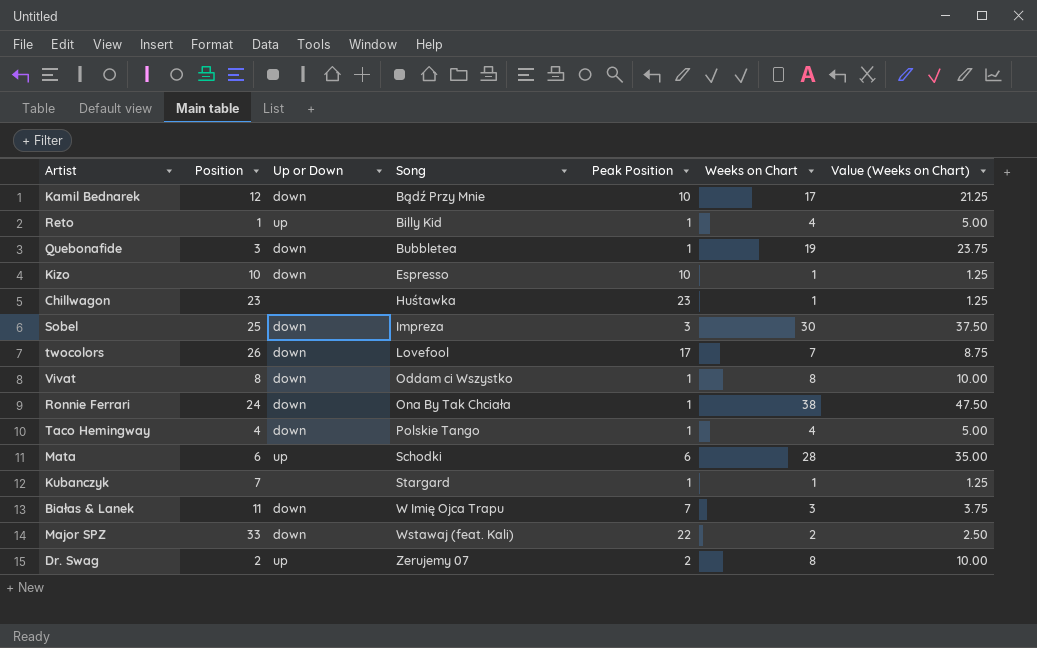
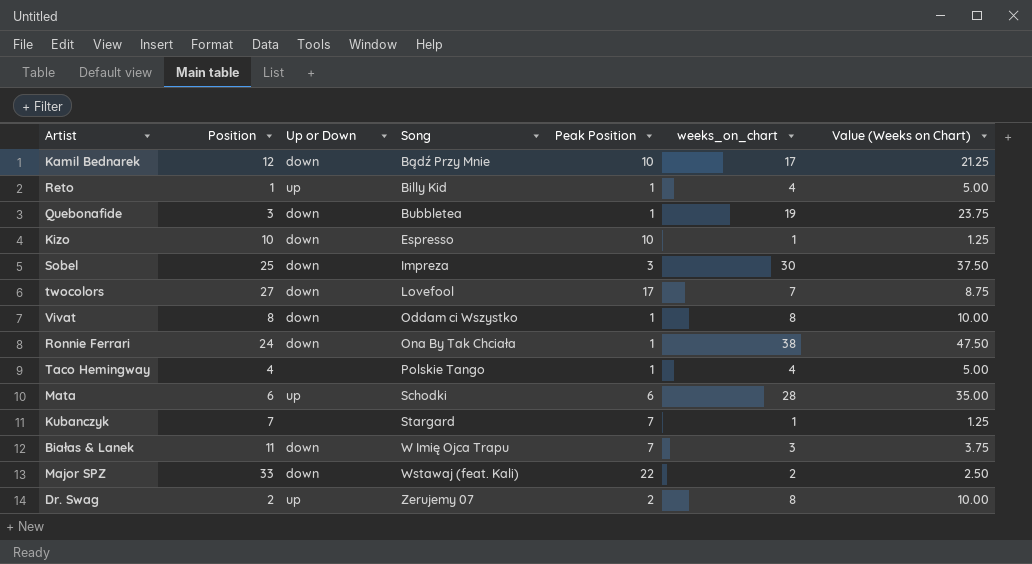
column name: Weeks on Chart -> weeks_on_chart
row Chillwagon: 23 | none | Huśtawka | 23 | 1 | 1.25 -> none
twocolors | Position: 26 -> 27
Taco Hemingway | Up or Down: down -> none
Kubanczyk | Peak Position: 1 -> 7

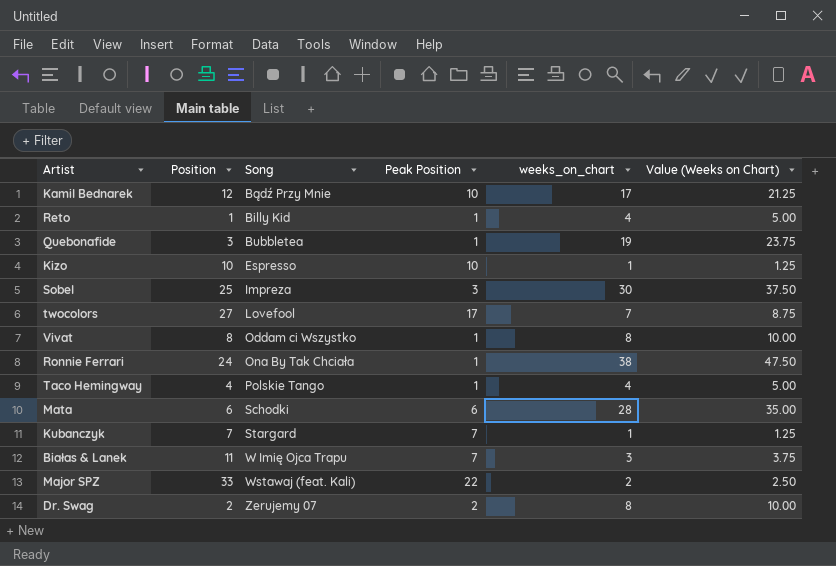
column Up or Down | position: 3 -> none

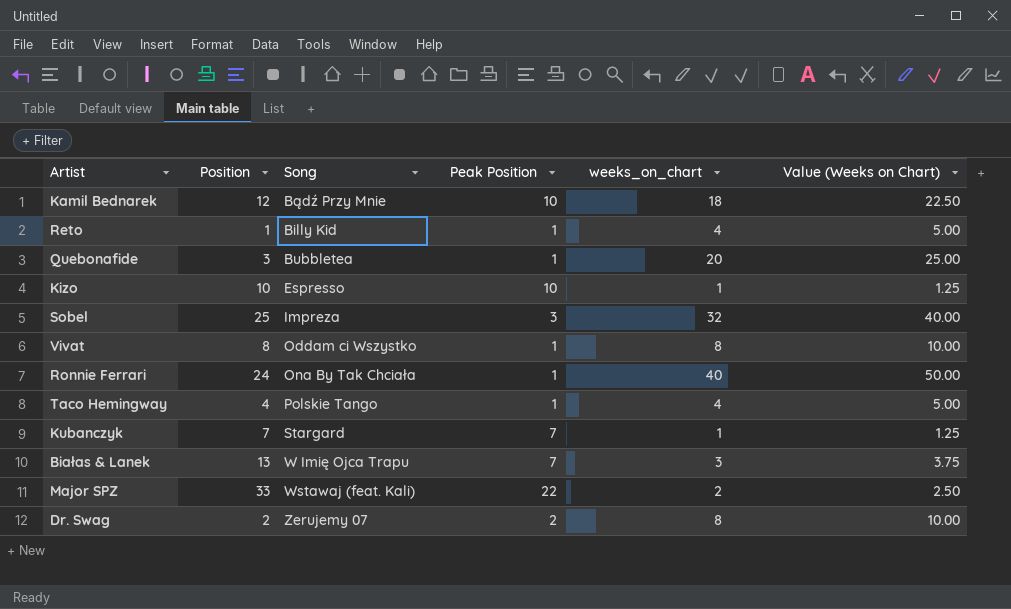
row twocolors: 27 | Lovefool | 17 | 7 | 8.75 -> none
row Mata: 6 | Schodki | 6 | 28 | 35.00 -> none
Kamil Bednarek | weeks_on_chart: 17 -> 18
Kamil Bednarek | Value (Weeks on Chart): 21.25 -> 22.50
Quebonafide | weeks_on_chart: 19 -> 20
Quebonafide | Value (Weeks on Chart): 23.75 -> 25.00
Sobel | weeks_on_chart: 30 -> 32
Sobel | Value (Weeks on Chart): 37.50 -> 40.00
Ronnie Ferrari | weeks_on_chart: 38 -> 40
Ronnie Ferrari | Value (Weeks on Chart): 47.50 -> 50.00
Białas & Lanek | Position: 11 -> 13

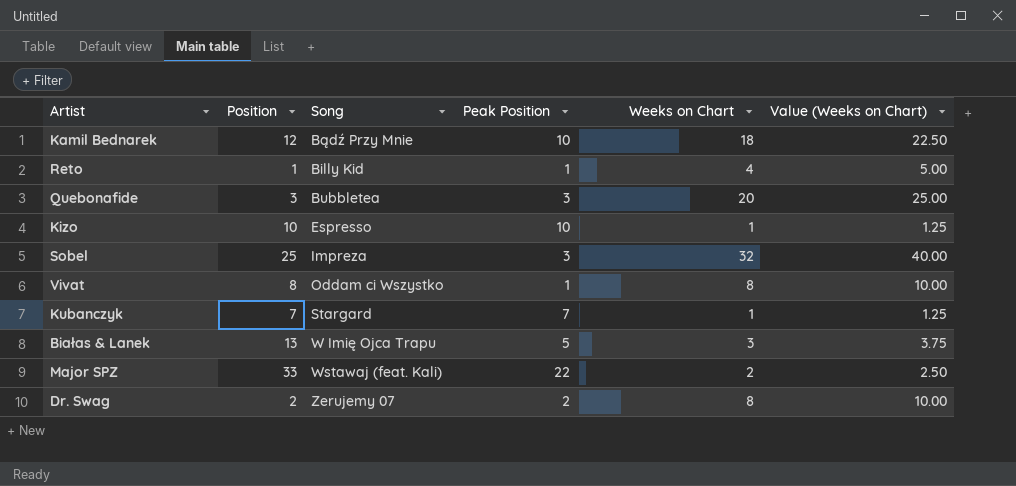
column name: weeks_on_chart -> Weeks on Chart
row Ronnie Ferrari: 24 | Ona By Tak Chciała | 1 | 40 | 50.00 -> none
row Taco Hemingway: 4 | Polskie Tango | 1 | 4 | 5.00 -> none
Quebonafide | Peak Position: 1 -> 3
Białas & Lanek | Peak Position: 7 -> 5

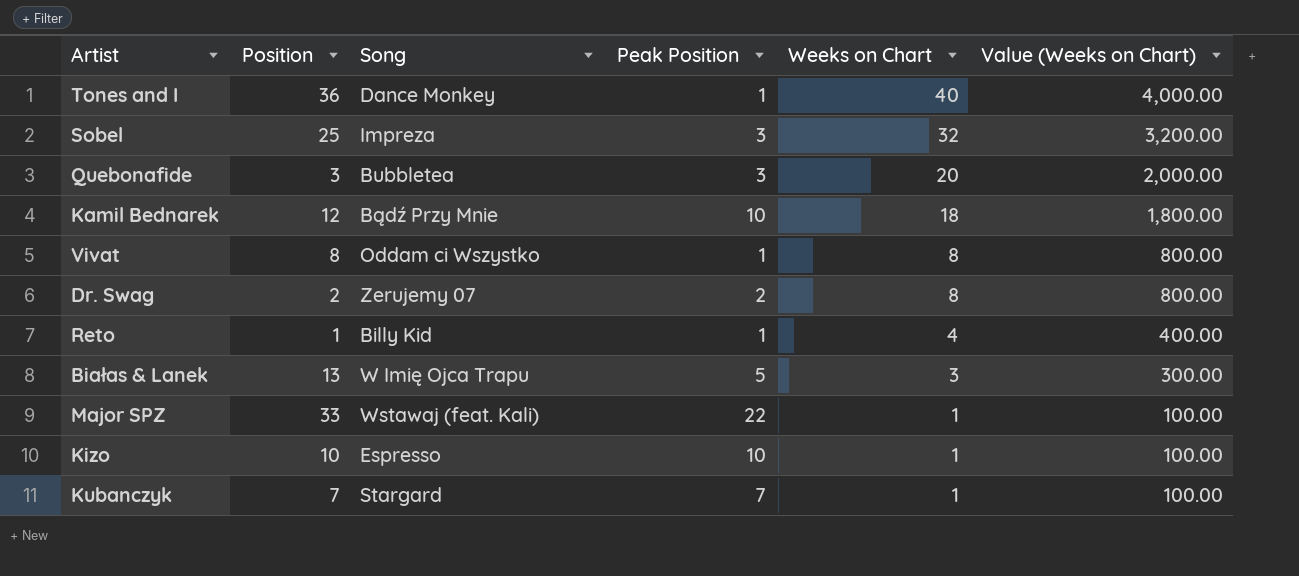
row order: Song ascending -> Weeks on Chart descending
column Value (Weeks on Chart) | formula: [Weeks on Chart] * 1.25 -> [Weeks on Chart] * 100
row Tones and I: none -> 36 | Dance Monkey | 1 | 40 | 4,000.00
Major SPZ | Weeks on Chart: 2 -> 1

